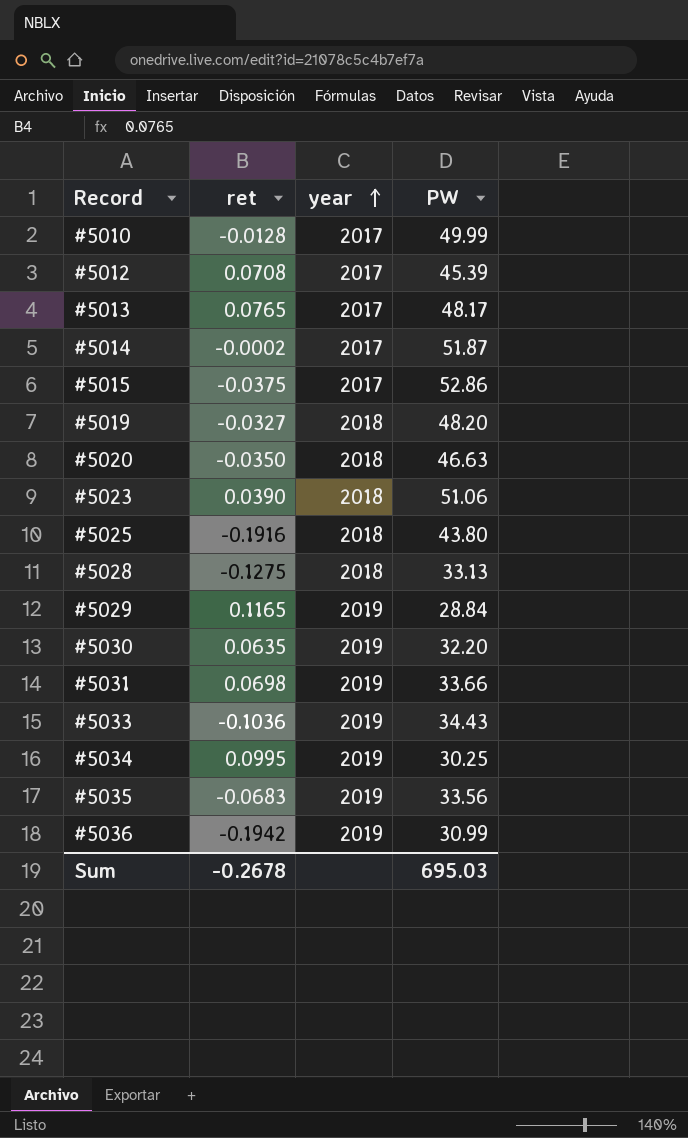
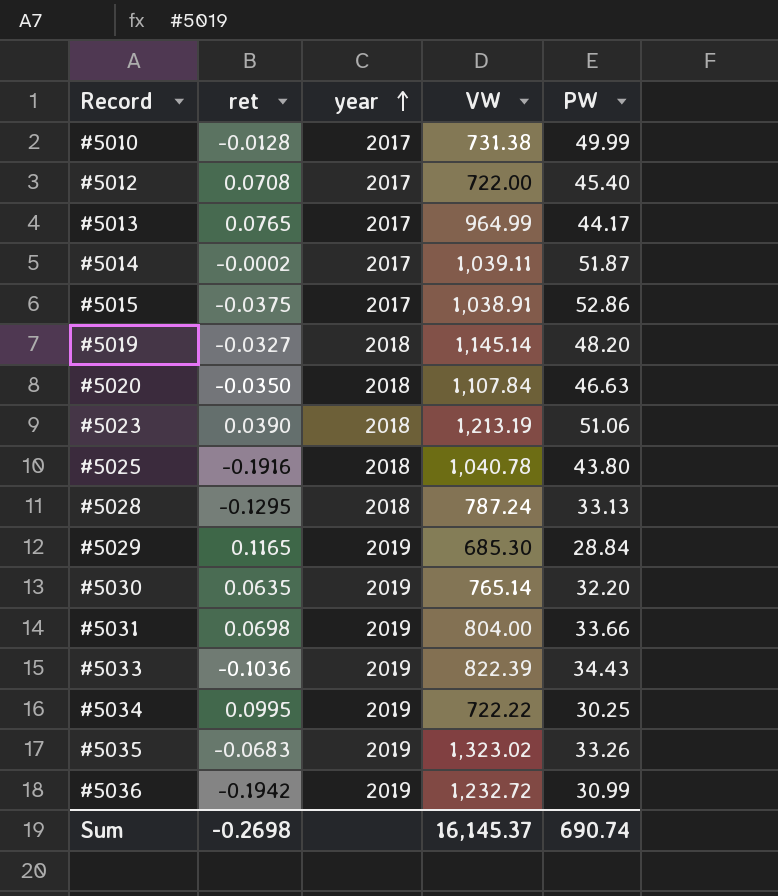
column VW | position: none -> 4
#5012 | PW: 45.39 -> 45.40
#5013 | PW: 48.17 -> 44.17
#5028 | ret: -0.1275 -> -0.1295
#5035 | PW: 33.56 -> 33.26
Sum | ret: -0.2678 -> -0.2698
Sum | PW: 695.03 -> 690.74

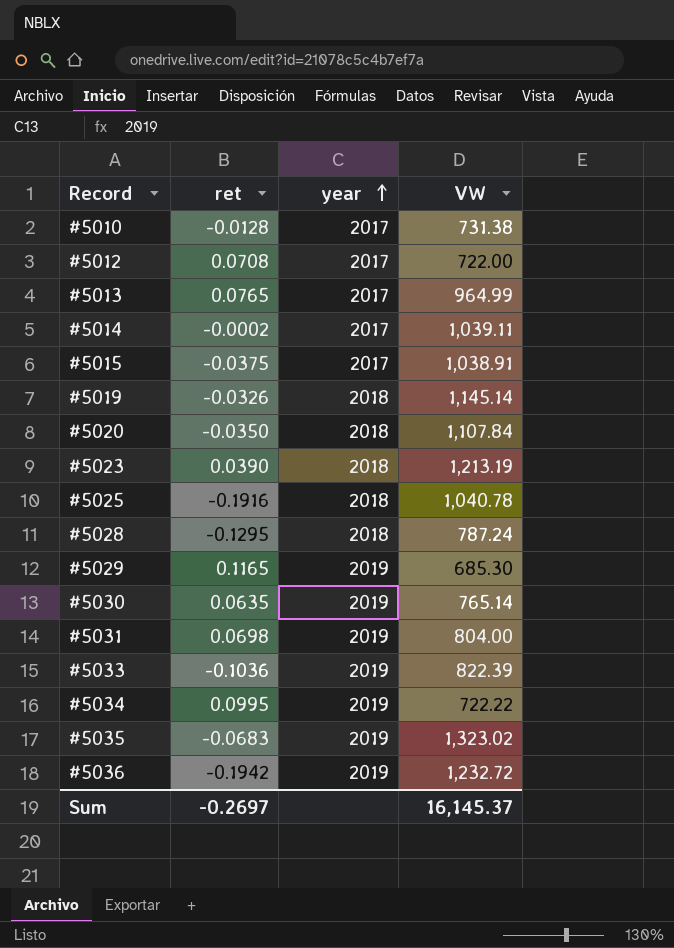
column PW | position: 5 -> none
#5019 | ret: -0.0327 -> -0.0326
Sum | ret: -0.2698 -> -0.2697

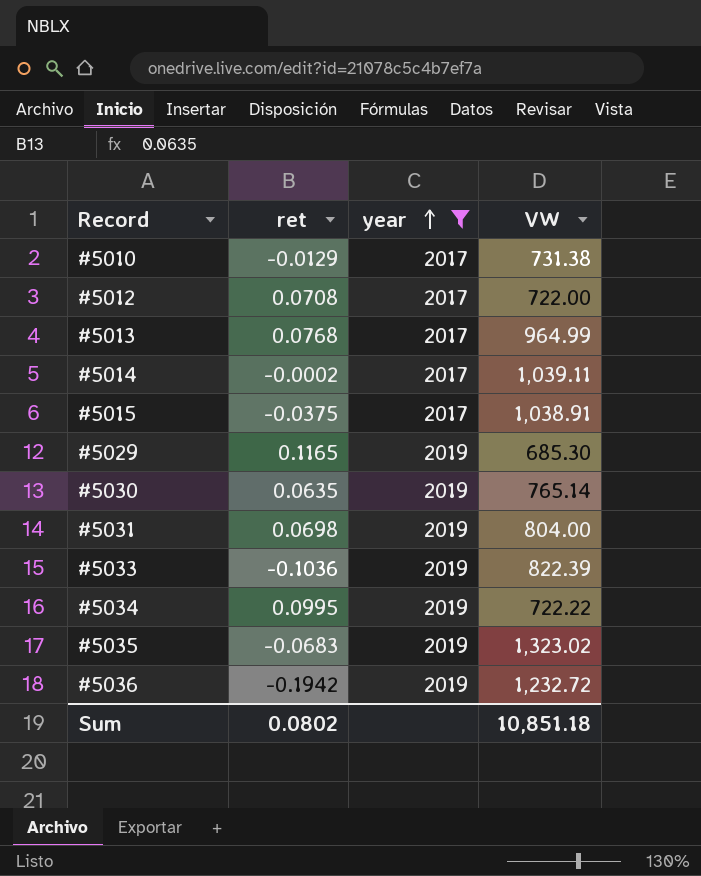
filter: none -> year != 2018
#5010 | ret: -0.0128 -> -0.0129
#5013 | ret: 0.0765 -> 0.0768
Sum | ret: -0.2697 -> 0.0802
Sum | VW: 16,145.37 -> 10,851.18

